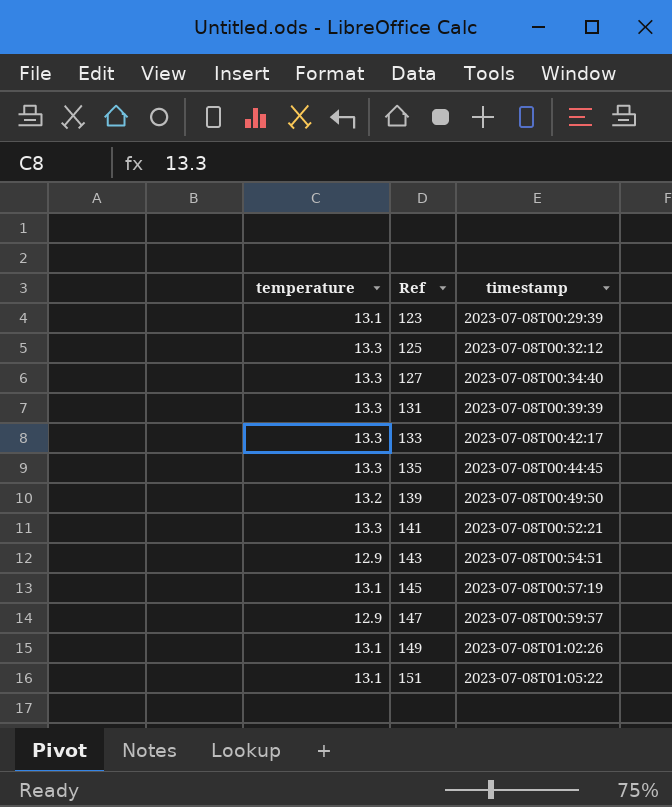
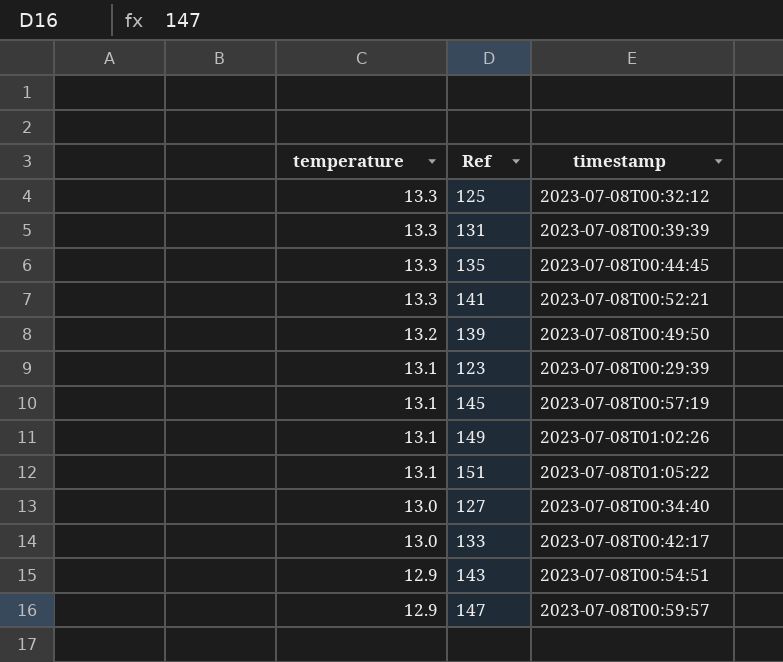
row order: Ref ascending -> temperature descending
127 | temperature: 13.3 -> 13.0
133 | temperature: 13.3 -> 13.0

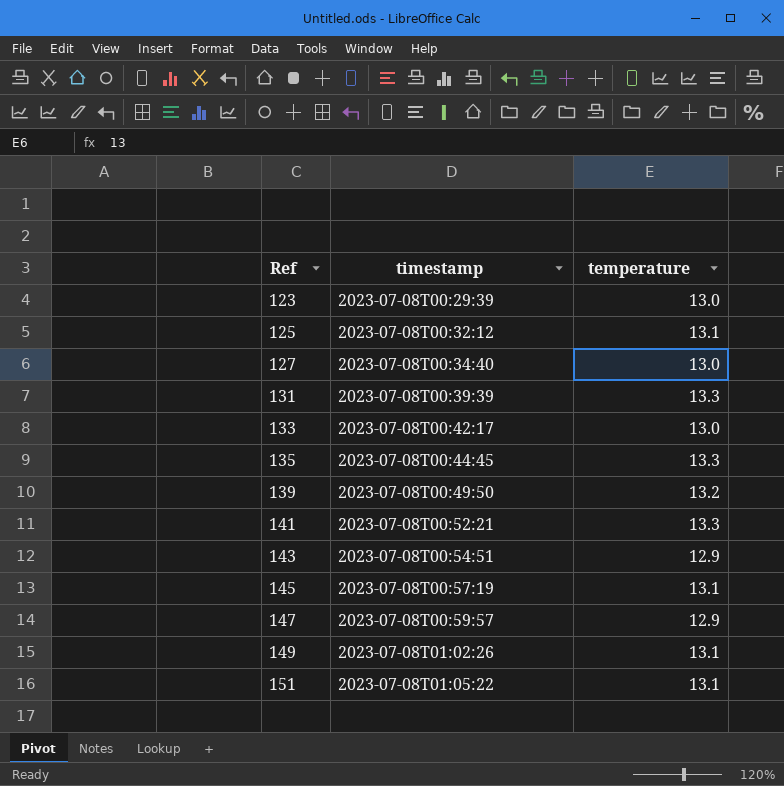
row order: temperature descending -> Ref ascending
column temperature | position: 1 -> 3
123 | temperature: 13.1 -> 13.0
125 | temperature: 13.3 -> 13.1

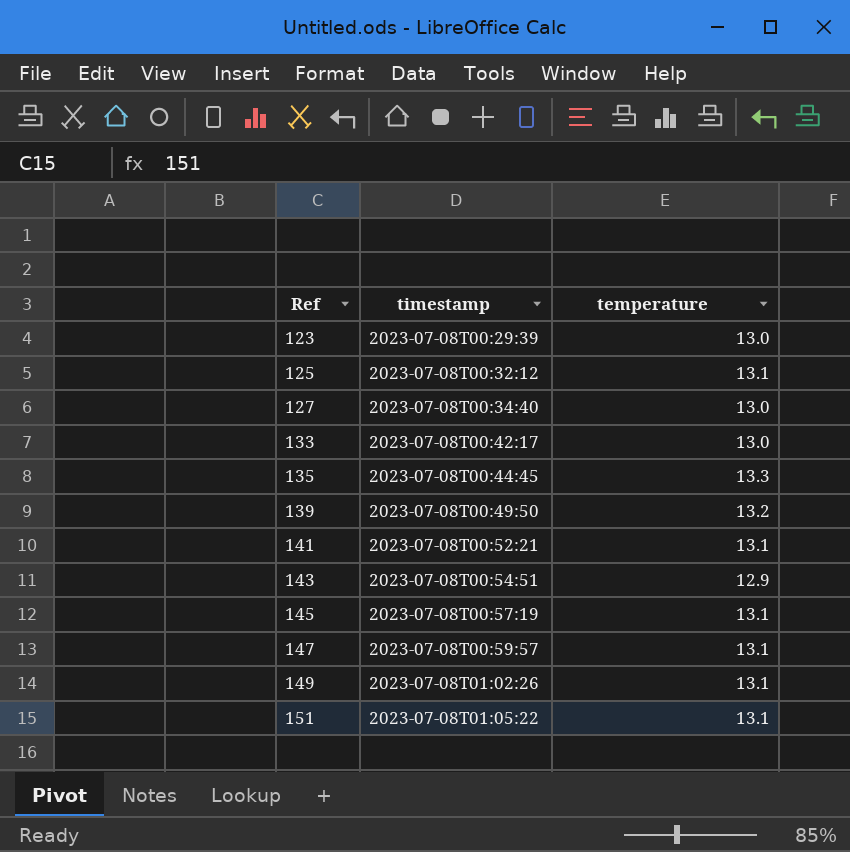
row 131: 2023-07-08T00:39:39 | 13.3 -> none
141 | temperature: 13.3 -> 13.1
147 | temperature: 12.9 -> 13.1

